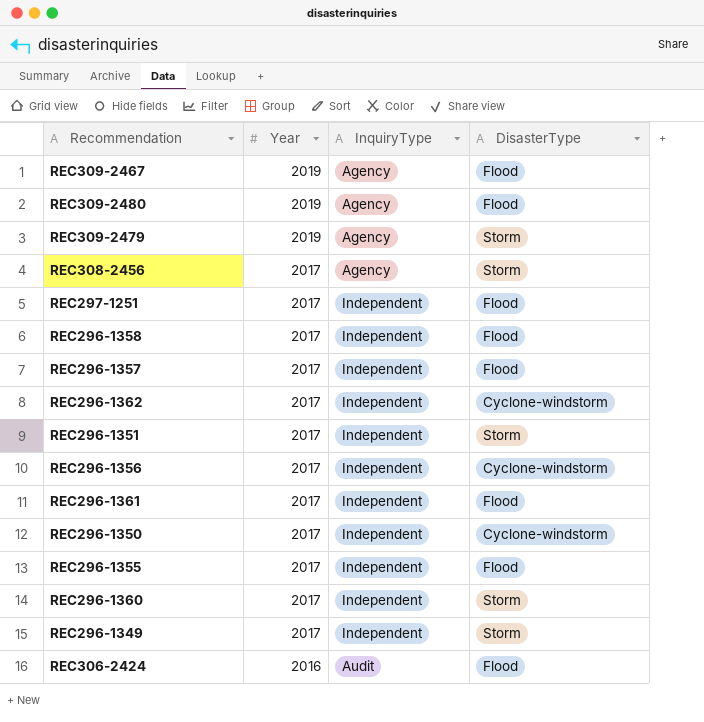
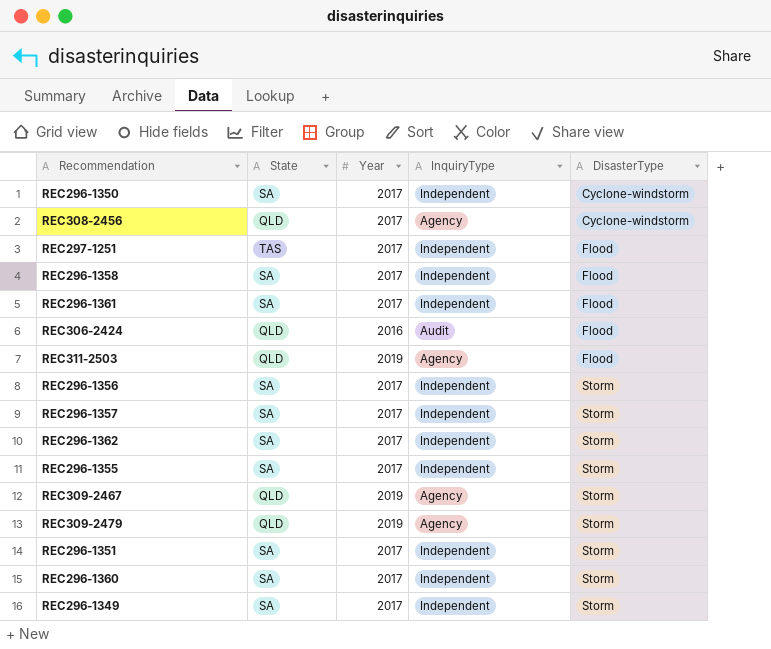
row order: Year descending -> DisasterType ascending
column State | position: none -> 2
row REC309-2480: 2019 | Agency | Flood -> none
REC308-2456 | DisasterType: Storm -> Cyclone-windstorm
row REC311-2503: none -> QLD | 2019 | Agency | Flood
REC296-1356 | DisasterType: Cyclone-windstorm -> Storm
REC296-1357 | DisasterType: Flood -> Storm
REC296-1362 | DisasterType: Cyclone-windstorm -> Storm
REC296-1355 | DisasterType: Flood -> Storm
REC309-2467 | DisasterType: Flood -> Storm

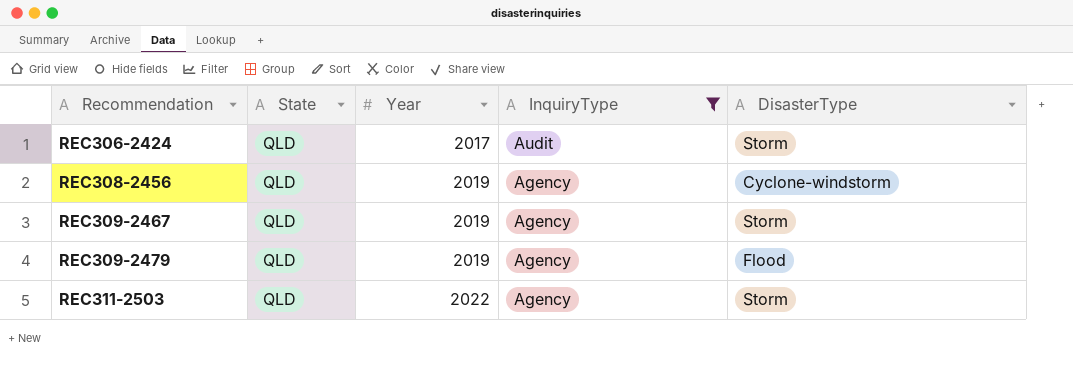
filter: none -> InquiryType != Independent
row order: DisasterType ascending -> Recommendation ascending
REC306-2424 | Year: 2016 -> 2017
REC306-2424 | DisasterType: Flood -> Storm
REC308-2456 | Year: 2017 -> 2019
REC309-2479 | DisasterType: Storm -> Flood
REC311-2503 | Year: 2019 -> 2022
REC311-2503 | DisasterType: Flood -> Storm

